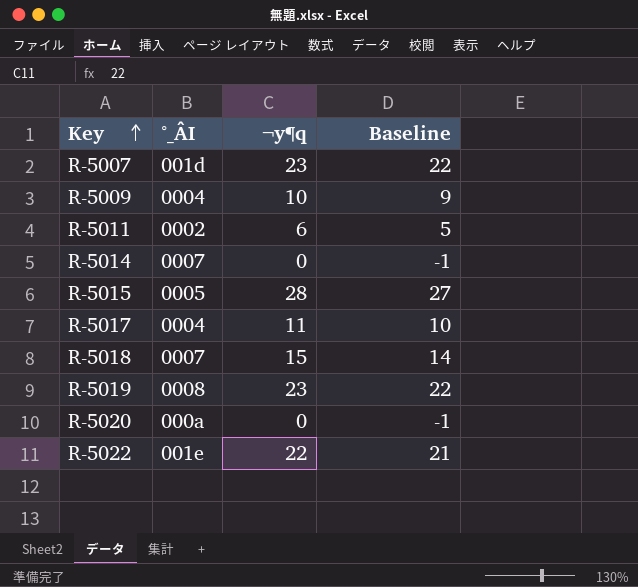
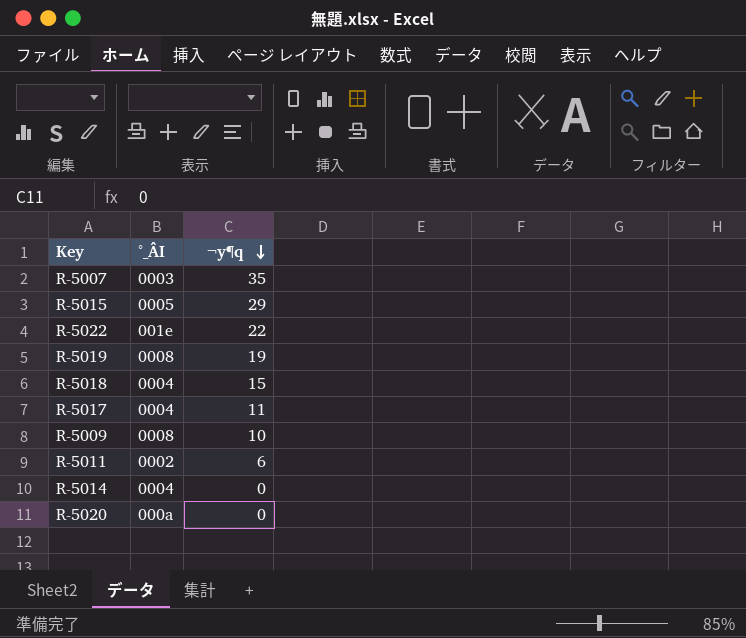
row order: Key ascending -> ¬y¶q descending
column Baseline | formula: [¬y¶q] - 1 -> none
R-5007 | °_ÂI: 001d -> 0003
R-5007 | ¬y¶q: 23 -> 35
R-5015 | ¬y¶q: 28 -> 29
R-5019 | ¬y¶q: 23 -> 19
R-5018 | °_ÂI: 0007 -> 0004
R-5009 | °_ÂI: 0004 -> 0008
R-5014 | °_ÂI: 0007 -> 0004

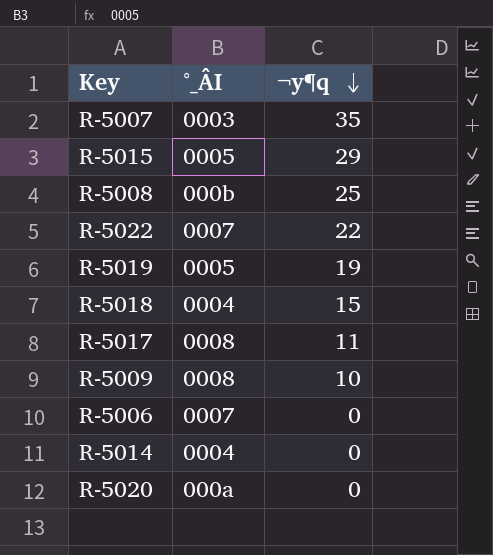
row R-5011: 0002 | 6 -> none
row R-5008: none -> 000b | 25
R-5022 | °_ÂI: 001e -> 0007
R-5019 | °_ÂI: 0008 -> 0005
R-5017 | °_ÂI: 0004 -> 0008
row R-5006: none -> 0007 | 0

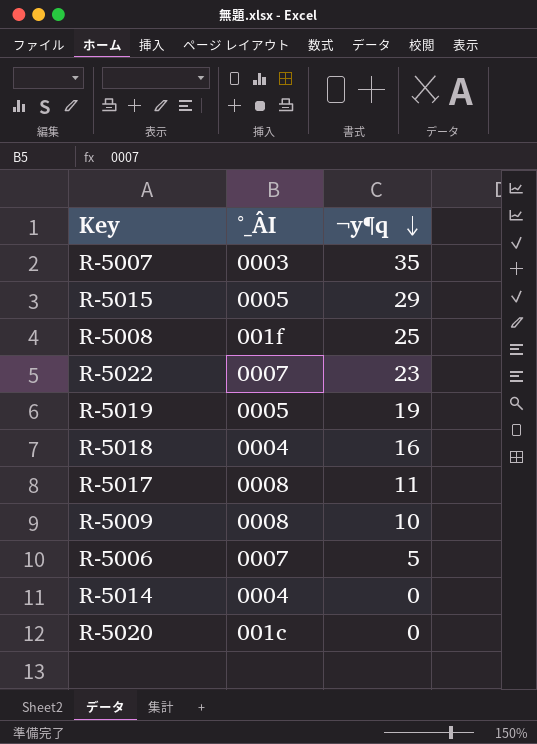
R-5008 | °_ÂI: 000b -> 001f
R-5022 | ¬y¶q: 22 -> 23
R-5018 | ¬y¶q: 15 -> 16
R-5006 | ¬y¶q: 0 -> 5
R-5020 | °_ÂI: 000a -> 001c

